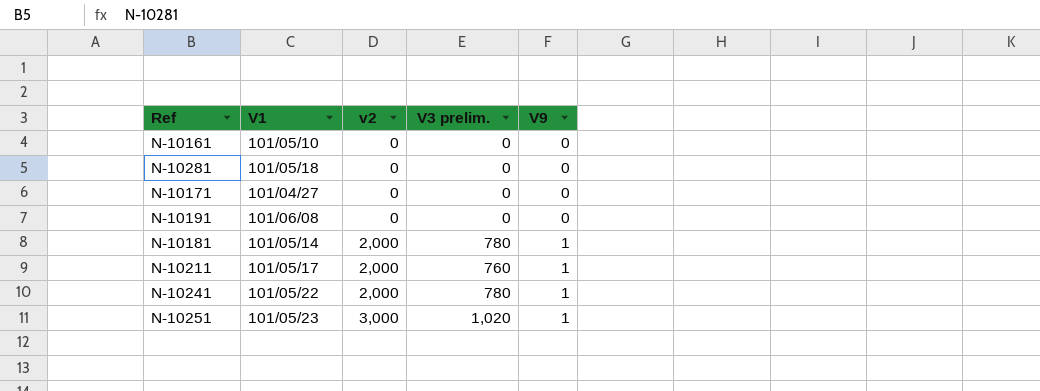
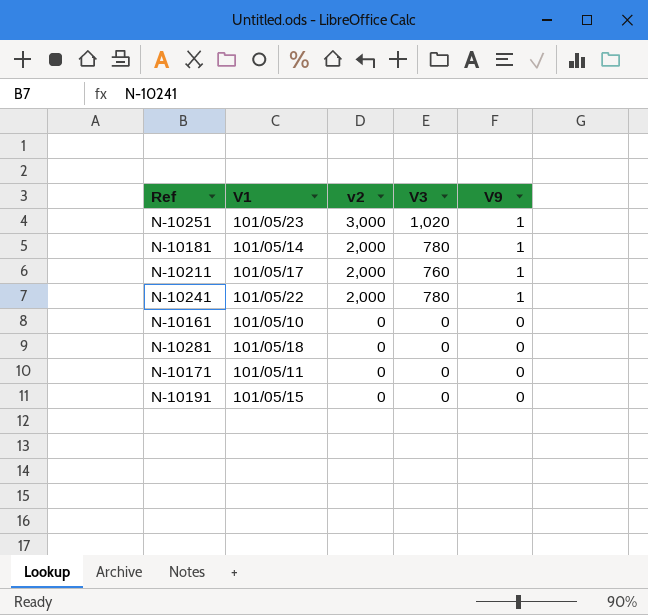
row order: v2 ascending -> v2 descending
column name: V3 prelim. -> V3
N-10171 | V1: 101/04/27 -> 101/05/11
N-10191 | V1: 101/06/08 -> 101/05/15

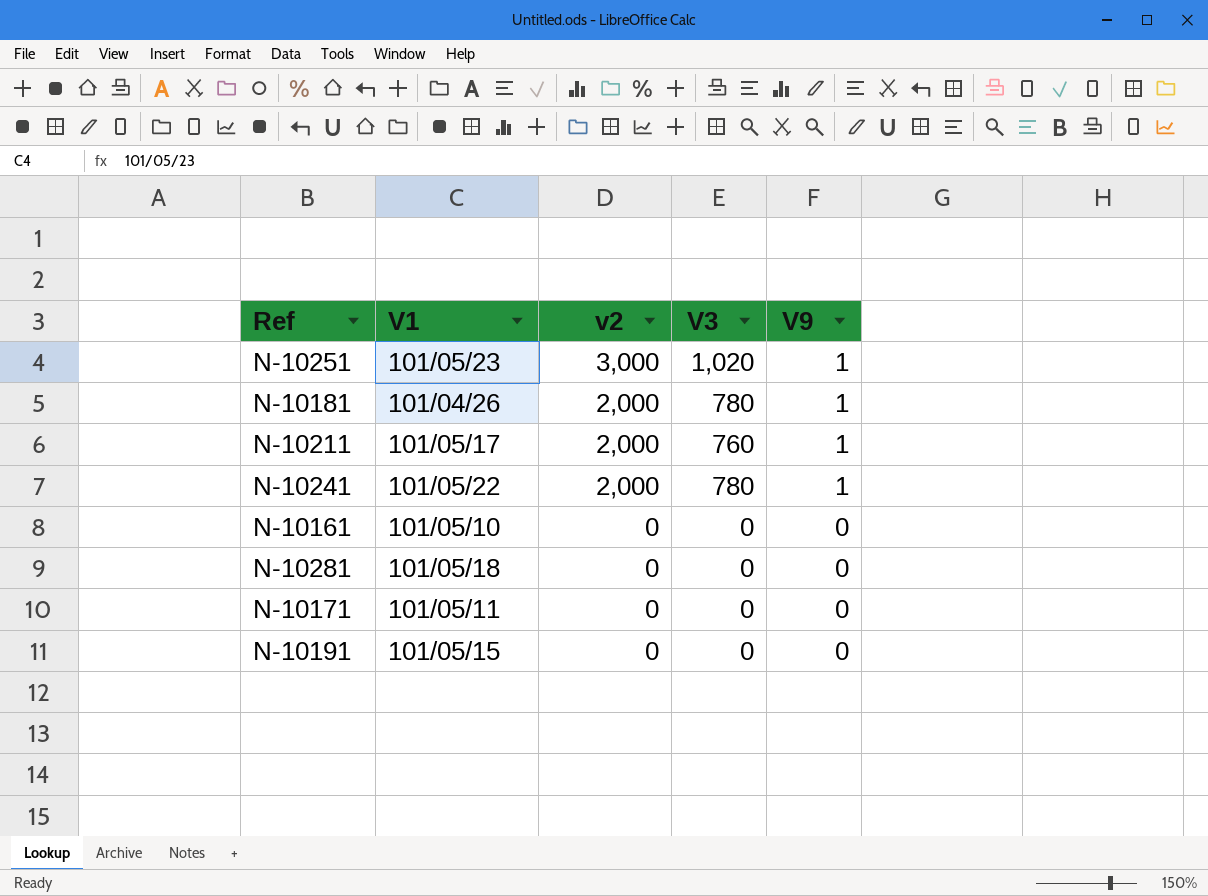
N-10181 | V1: 101/05/14 -> 101/04/26

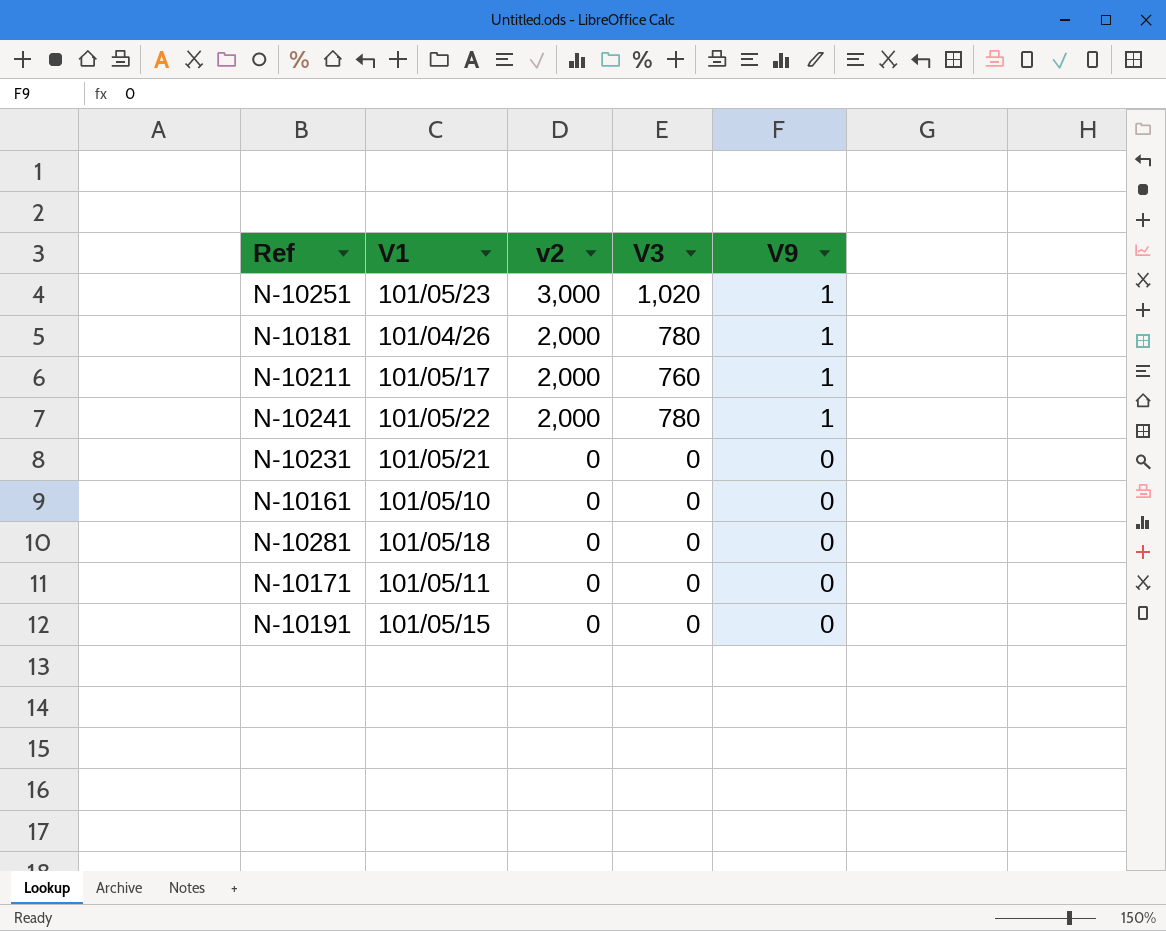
row N-10231: none -> 101/05/21 | 0 | 0 | 0

